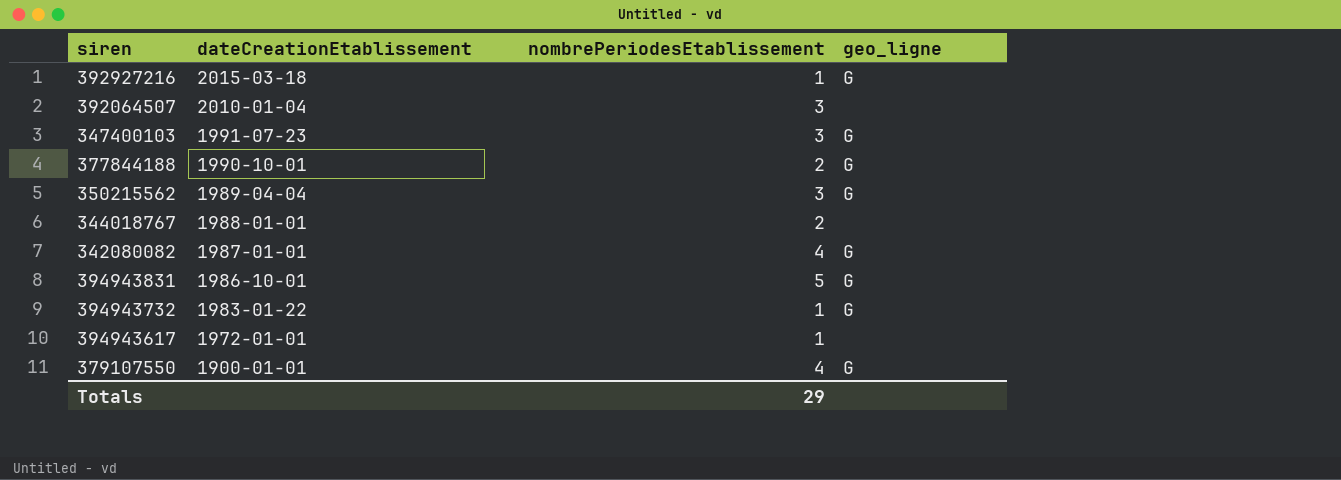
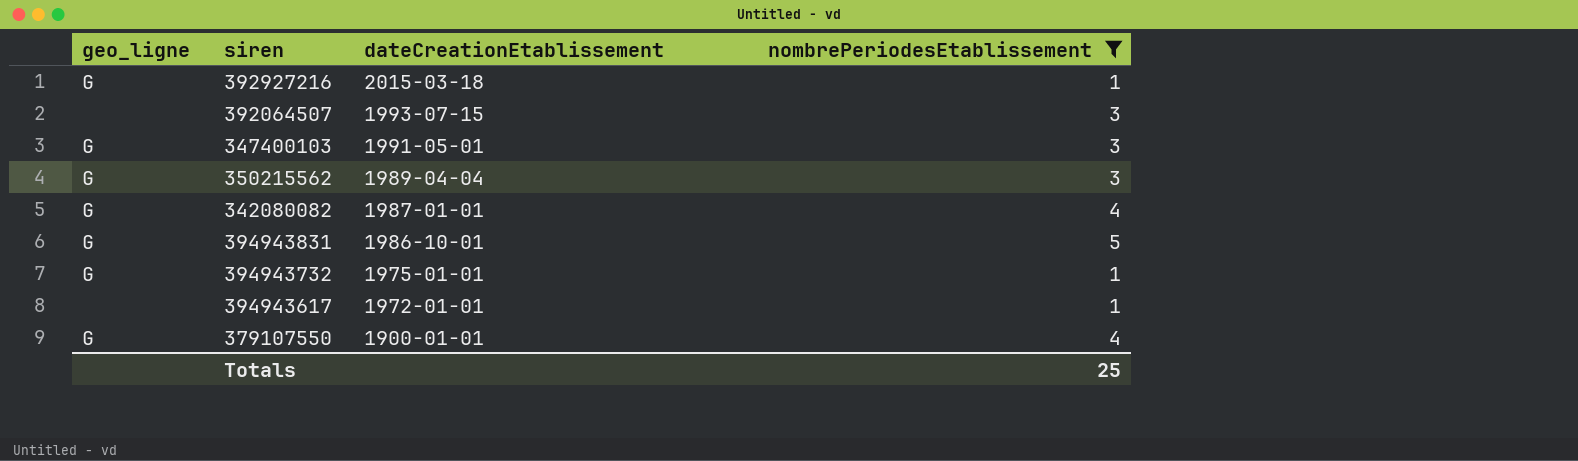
filter: none -> nombrePeriodesEtablissement != 2
column geo_ligne | position: 4 -> 1
392064507 | dateCreationEtablissement: 2010-01-04 -> 1993-07-15
347400103 | dateCreationEtablissement: 1991-07-23 -> 1991-05-01
394943732 | dateCreationEtablissement: 1983-01-22 -> 1975-01-01
Totals | nombrePeriodesEtablissement: 29 -> 25

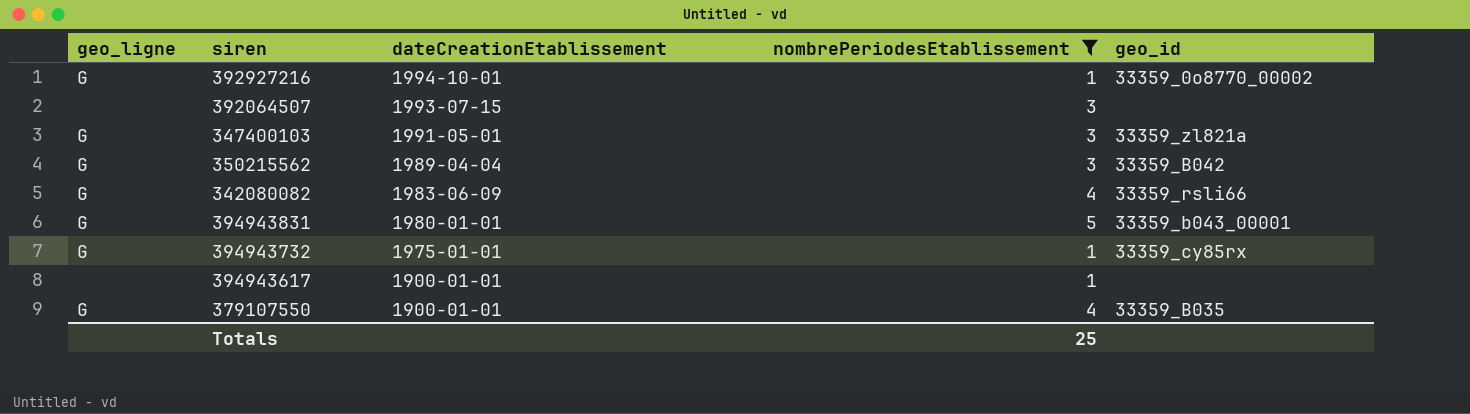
column geo_id | position: none -> 5
392927216 | dateCreationEtablissement: 2015-03-18 -> 1994-10-01
342080082 | dateCreationEtablissement: 1987-01-01 -> 1983-06-09
394943831 | dateCreationEtablissement: 1986-10-01 -> 1980-01-01
394943617 | dateCreationEtablissement: 1972-01-01 -> 1900-01-01

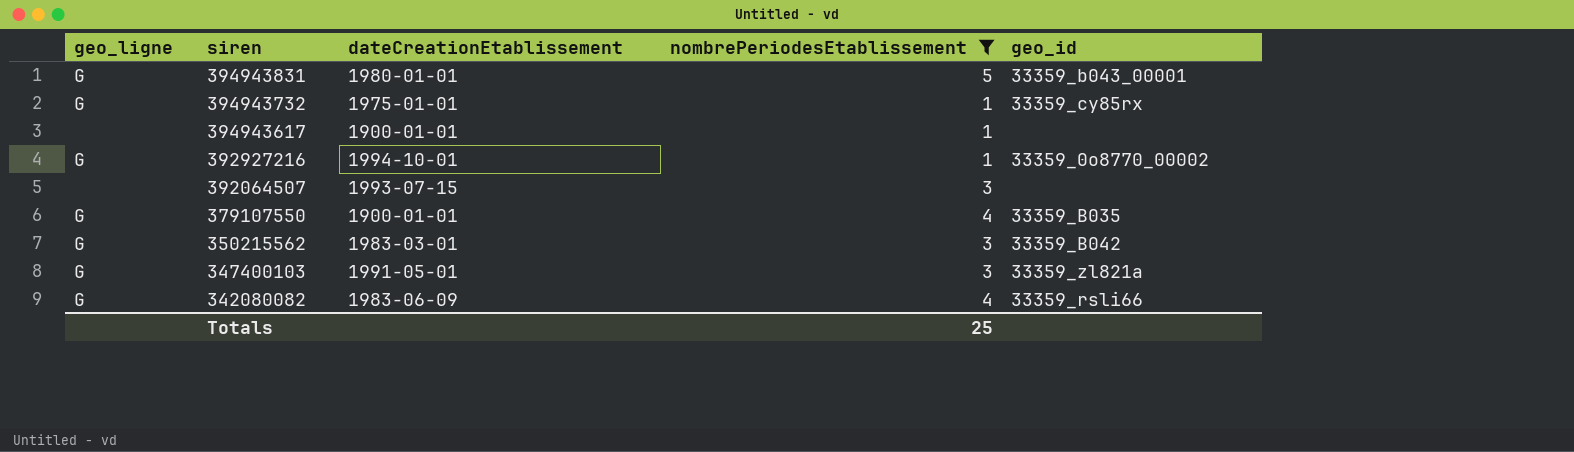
row order: dateCreationEtablissement descending -> siren descending
350215562 | dateCreationEtablissement: 1989-04-04 -> 1983-03-01

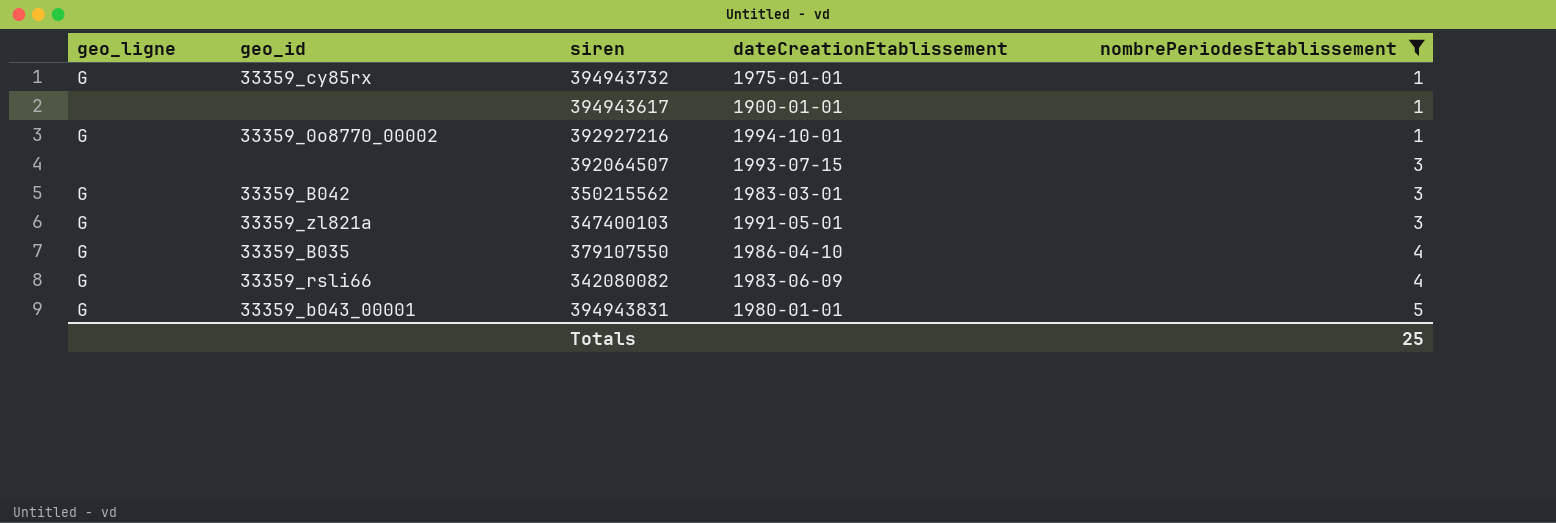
row order: siren descending -> nombrePeriodesEtablissement ascending
column geo_id | position: 5 -> 2
379107550 | dateCreationEtablissement: 1900-01-01 -> 1986-04-10

